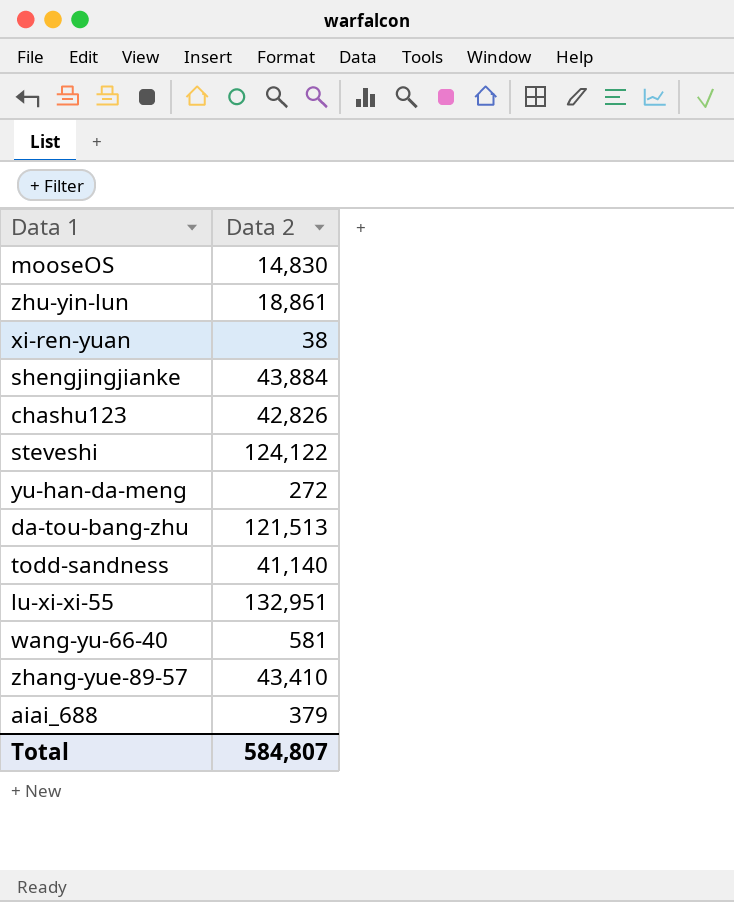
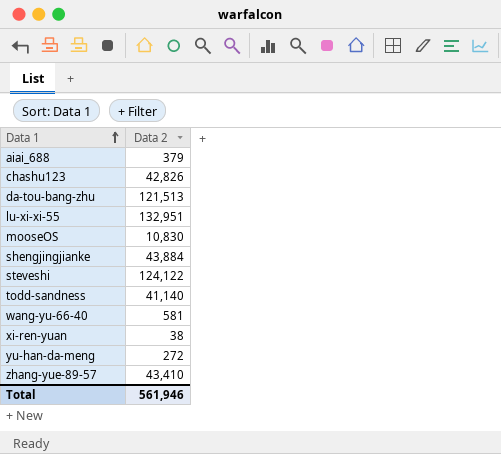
row order: none -> Data 1 ascending
row zhu-yin-lun: 18,861 -> none
mooseOS | Data 2: 14,830 -> 10,830
Total | Data 2: 584,807 -> 561,946

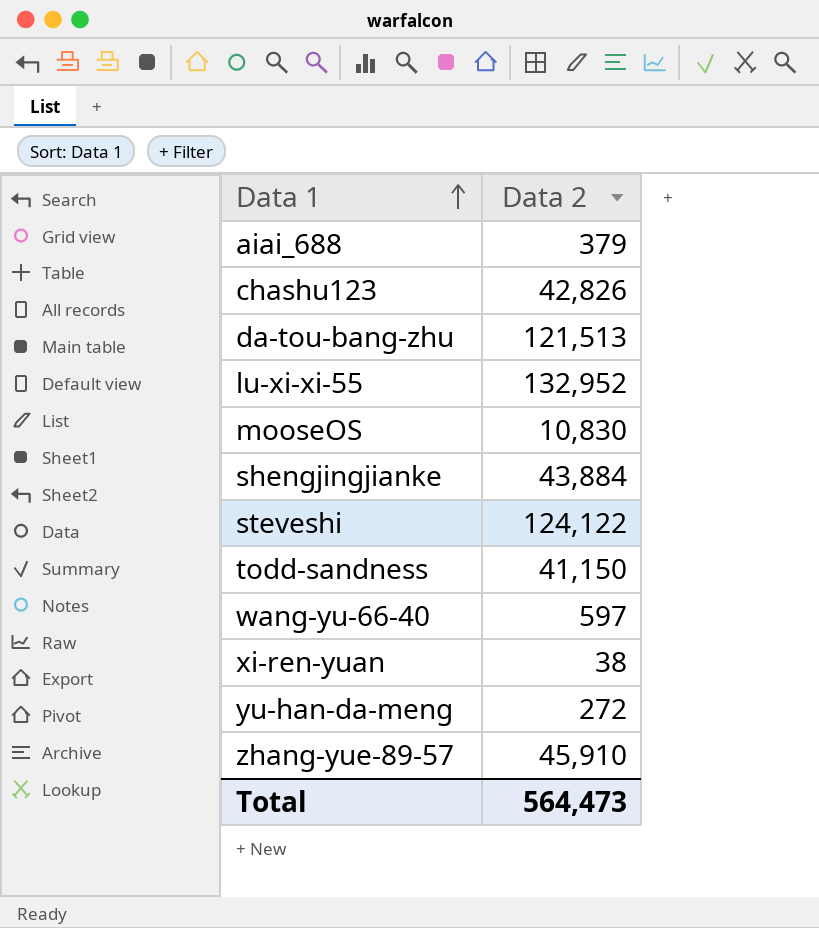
lu-xi-xi-55 | Data 2: 132,951 -> 132,952
todd-sandness | Data 2: 41,140 -> 41,150
wang-yu-66-40 | Data 2: 581 -> 597
zhang-yue-89-57 | Data 2: 43,410 -> 45,910
Total | Data 2: 561,946 -> 564,473

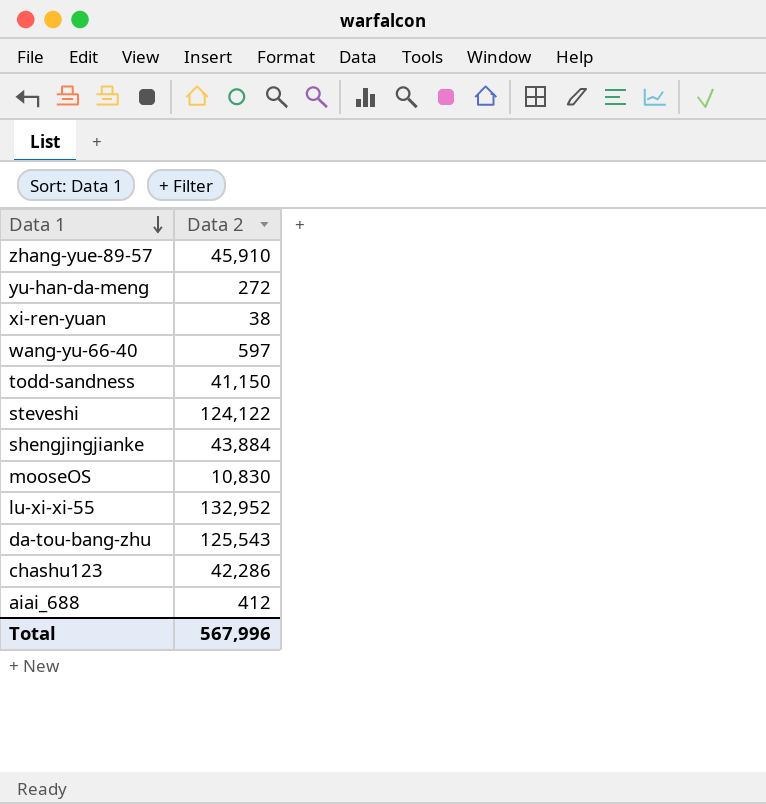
row order: Data 1 ascending -> Data 1 descending
da-tou-bang-zhu | Data 2: 121,513 -> 125,543
chashu123 | Data 2: 42,826 -> 42,286
aiai_688 | Data 2: 379 -> 412
Total | Data 2: 564,473 -> 567,996

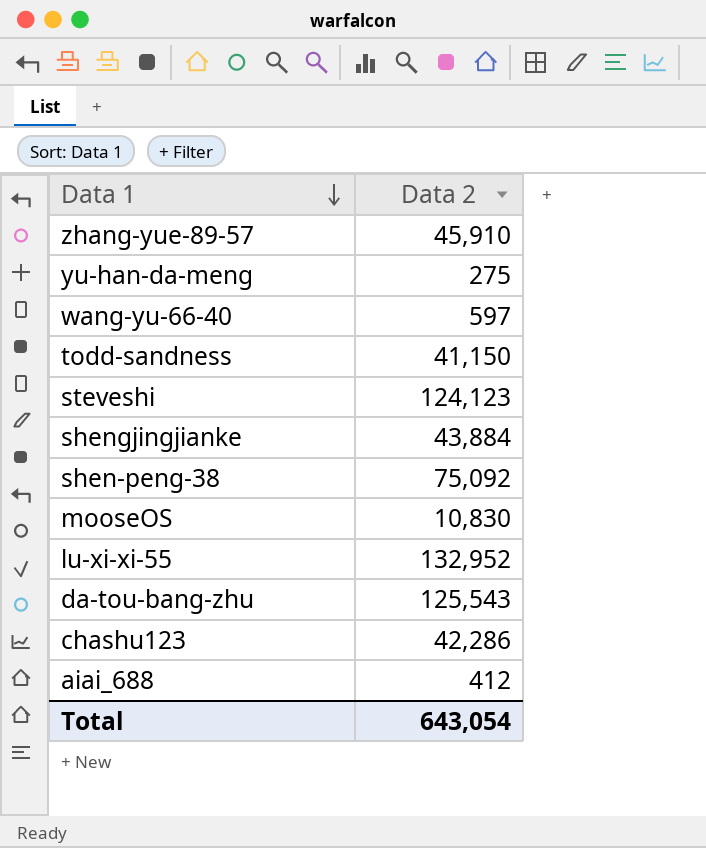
row xi-ren-yuan: 38 -> none
yu-han-da-meng | Data 2: 272 -> 275
steveshi | Data 2: 124,122 -> 124,123
row shen-peng-38: none -> 75,092
Total | Data 2: 567,996 -> 643,054

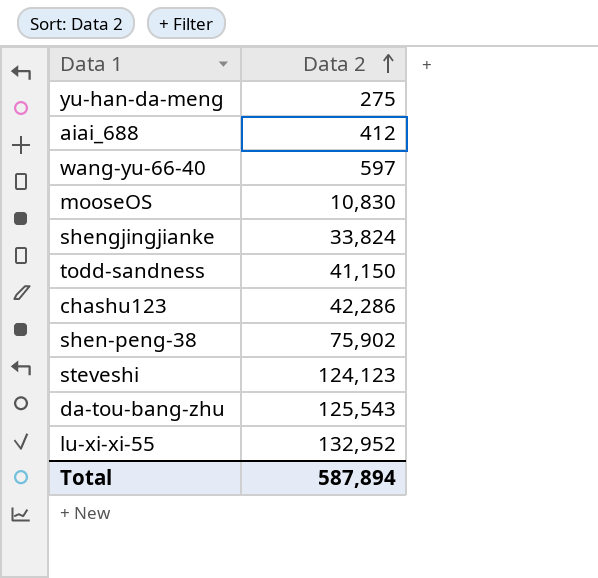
row order: Data 1 descending -> Data 2 ascending
row zhang-yue-89-57: 45,910 -> none
shengjingjianke | Data 2: 43,884 -> 33,824
shen-peng-38 | Data 2: 75,092 -> 75,902
Total | Data 2: 643,054 -> 587,894

